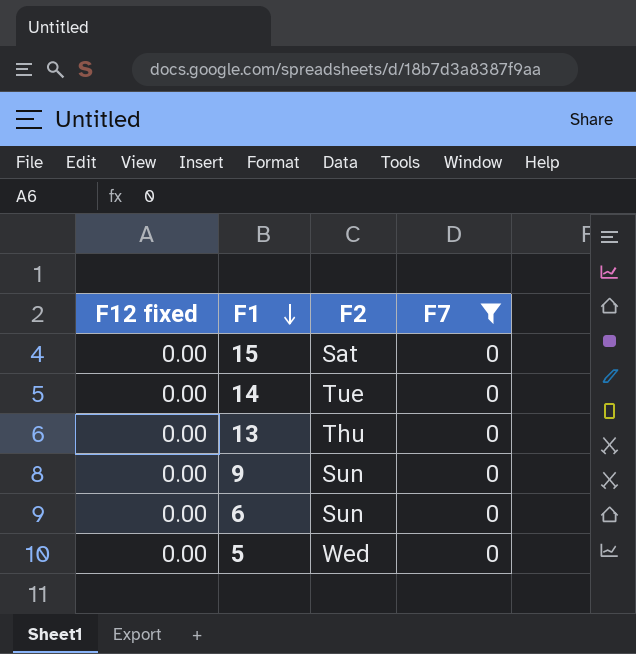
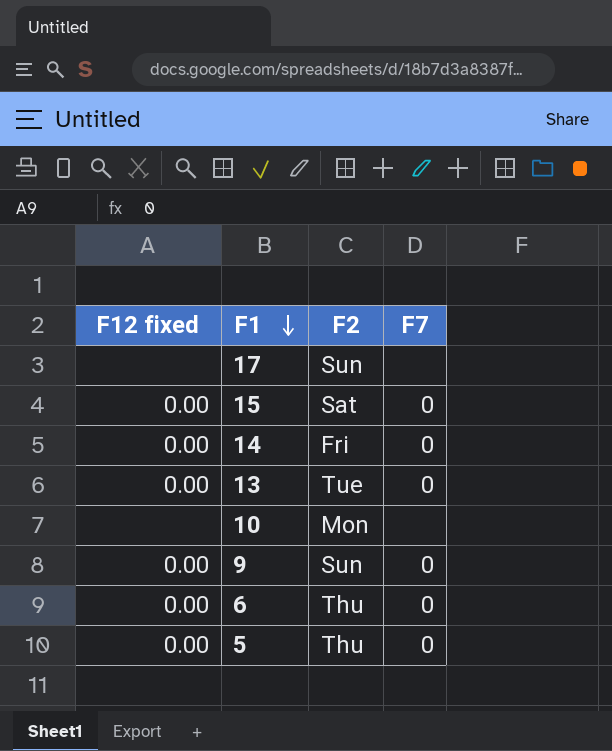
filter: F7 = 0 -> none
14 | F2: Tue -> Fri
13 | F2: Thu -> Tue
6 | F2: Sun -> Thu
5 | F2: Wed -> Thu

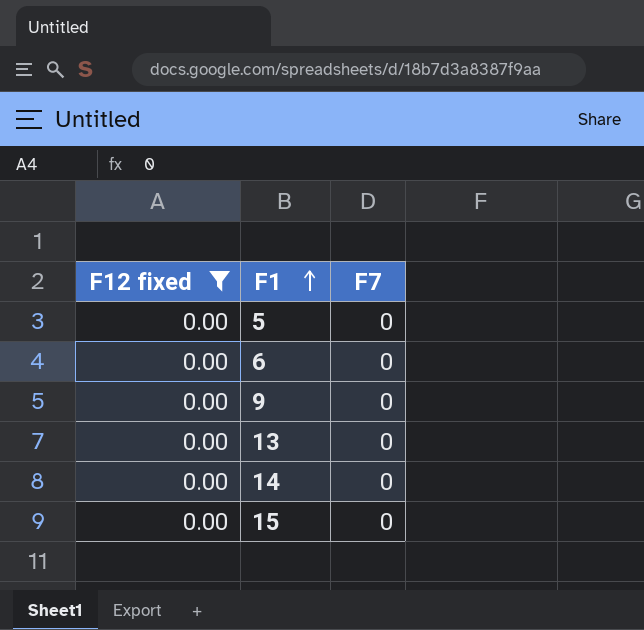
filter: none -> F12 fixed = 0.00
row order: F1 descending -> F1 ascending
column F2 | position: 3 -> none

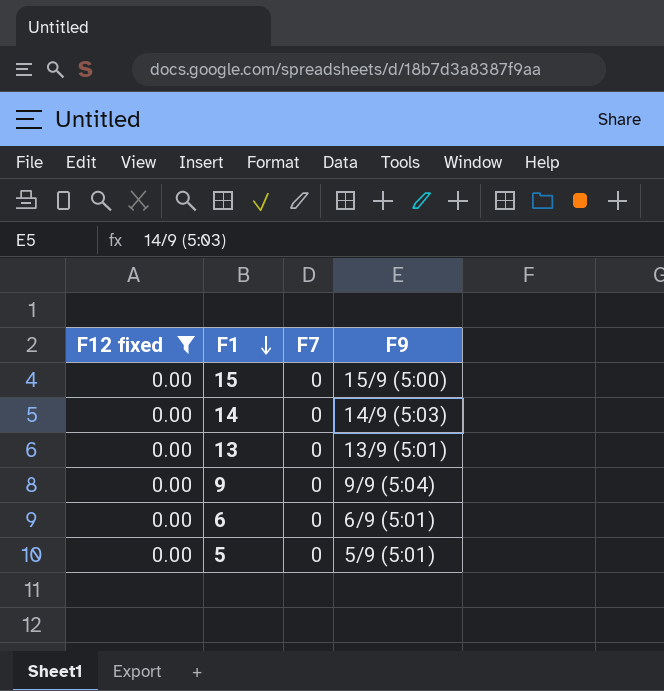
row order: F1 ascending -> F1 descending
column F9 | position: none -> 4

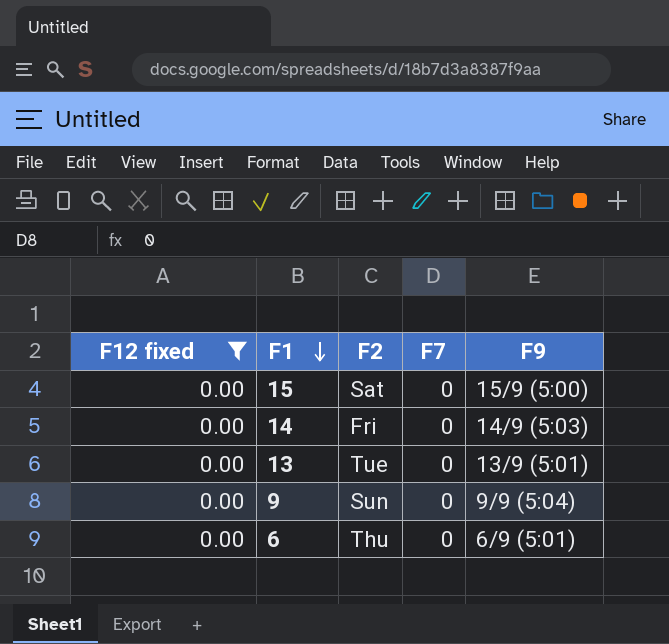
column F2 | position: none -> 3
row 5: 0.00 | 0 | 5/9 (5:01) -> none

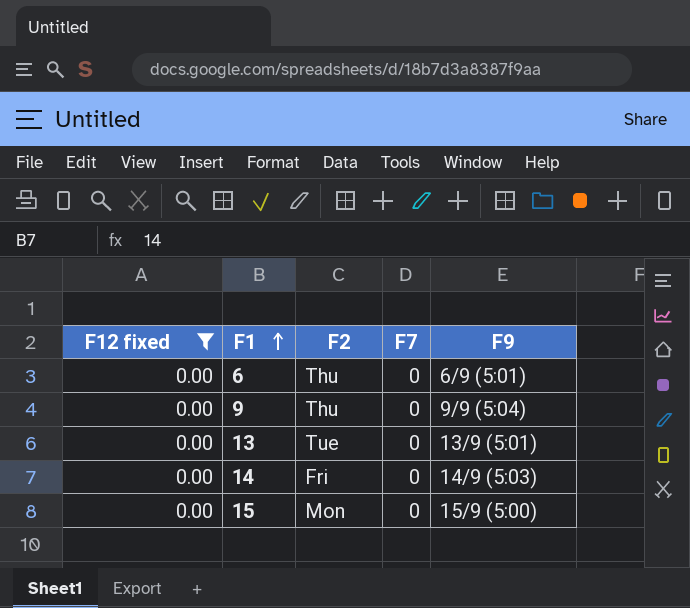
row order: F1 descending -> F1 ascending
9 | F2: Sun -> Thu
15 | F2: Sat -> Mon

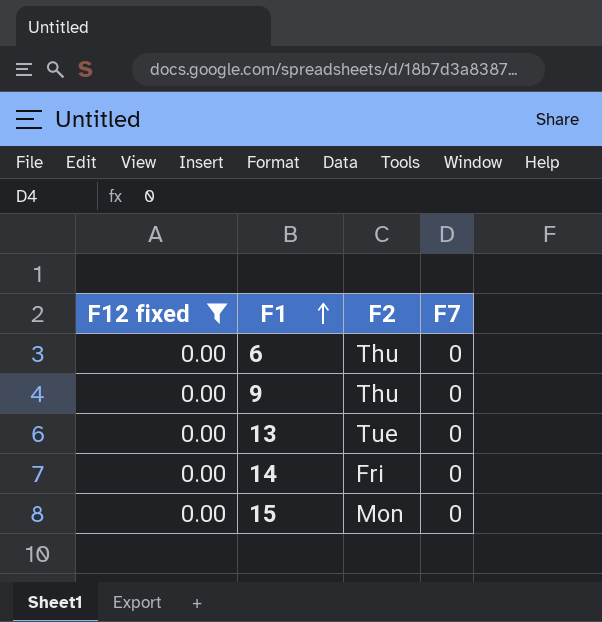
column F9 | position: 5 -> none

